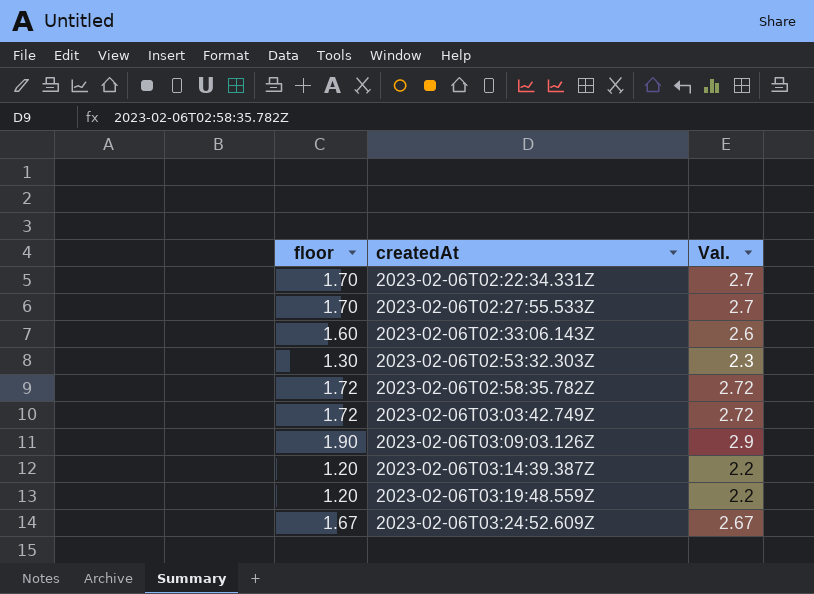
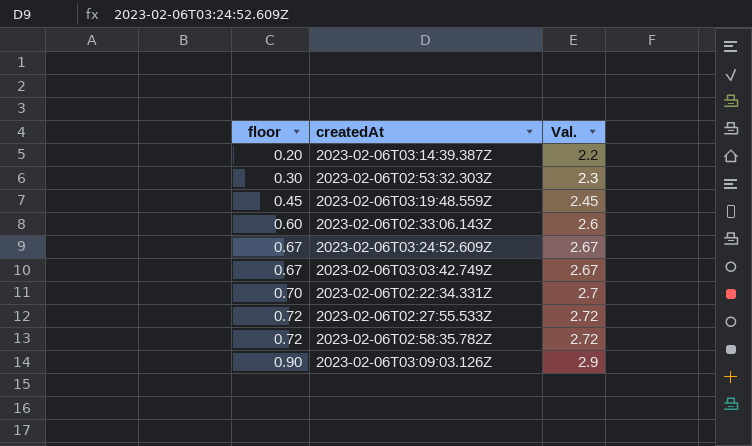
row order: createdAt ascending -> floor ascending
column floor | formula: [Val.] - 1 -> [Val.] - 2
2023-02-06T03:19:48.559Z | Val.: 2.2 -> 2.45
2023-02-06T03:03:42.749Z | Val.: 2.72 -> 2.67
2023-02-06T02:27:55.533Z | Val.: 2.7 -> 2.72

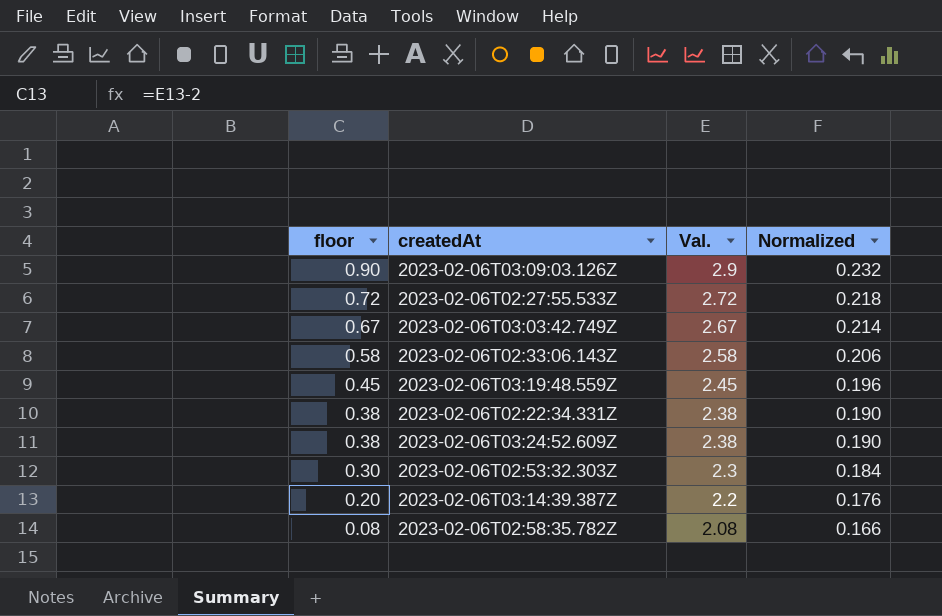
row order: floor ascending -> floor descending
column Normalized | formula: none -> [Val.] * 0.08
2023-02-06T02:33:06.143Z | floor: 0.60 -> 0.58
2023-02-06T02:33:06.143Z | Val.: 2.6 -> 2.58
2023-02-06T02:22:34.331Z | floor: 0.70 -> 0.38
2023-02-06T02:22:34.331Z | Val.: 2.7 -> 2.38
2023-02-06T03:24:52.609Z | floor: 0.67 -> 0.38
2023-02-06T03:24:52.609Z | Val.: 2.67 -> 2.38
2023-02-06T02:58:35.782Z | floor: 0.72 -> 0.08
2023-02-06T02:58:35.782Z | Val.: 2.72 -> 2.08

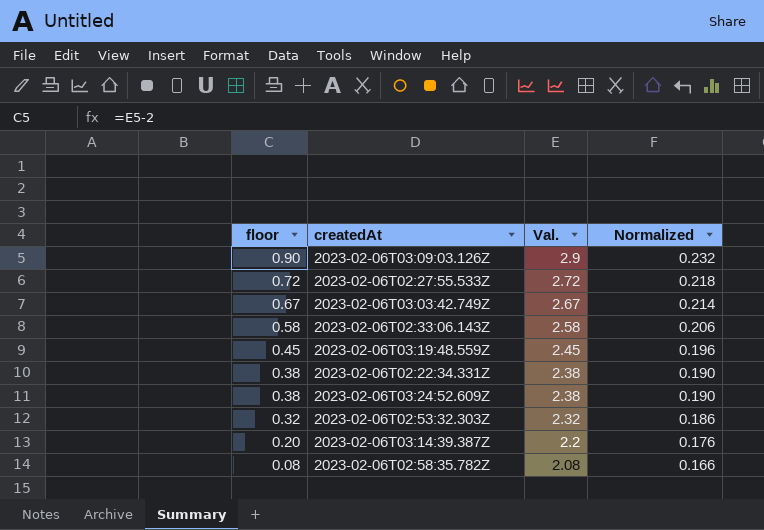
2023-02-06T02:53:32.303Z | floor: 0.30 -> 0.32
2023-02-06T02:53:32.303Z | Val.: 2.3 -> 2.32
2023-02-06T02:53:32.303Z | Normalized: 0.184 -> 0.186

